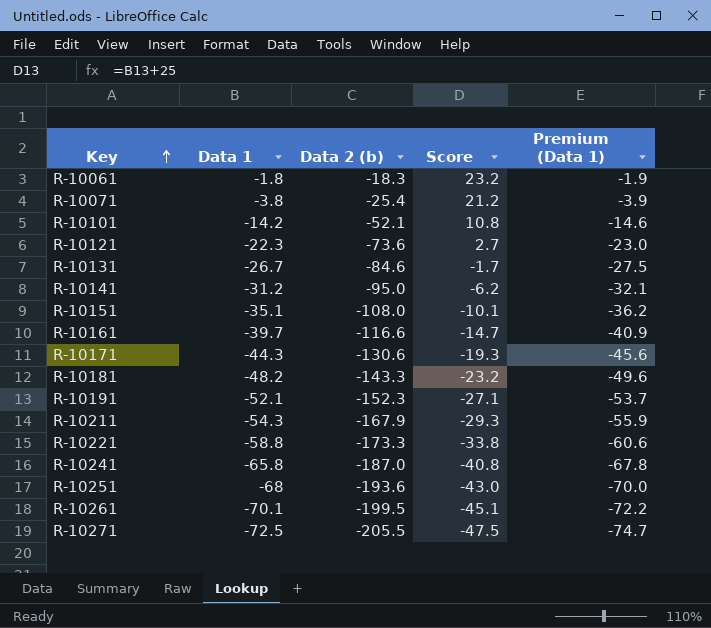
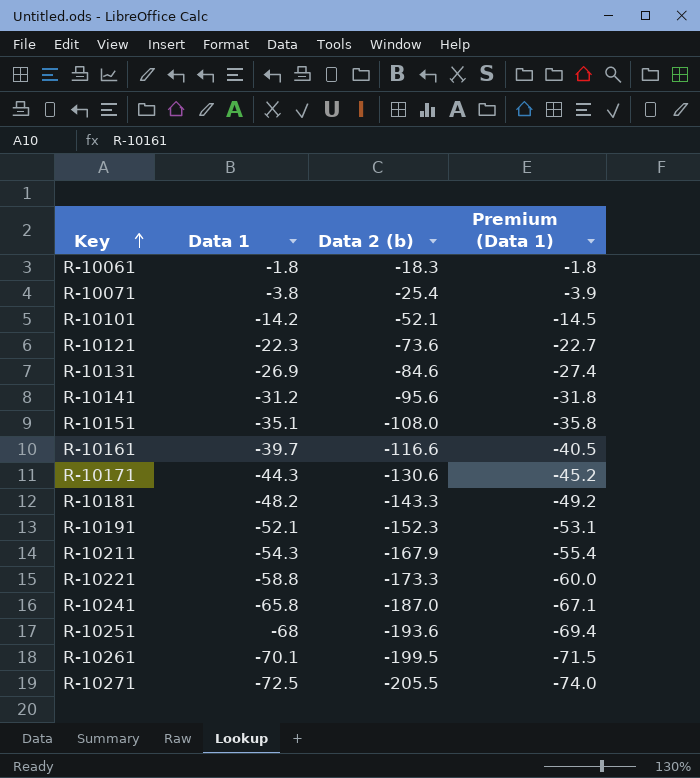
column Score | formula: [Data 1] + 25 -> none
column Premium (Data 1) | formula: [Data 1] * 1.03 -> [Data 1] * 1.02
R-10131 | Data 1: -26.7 -> -26.9
R-10141 | Data 2 (b): -95.0 -> -95.6

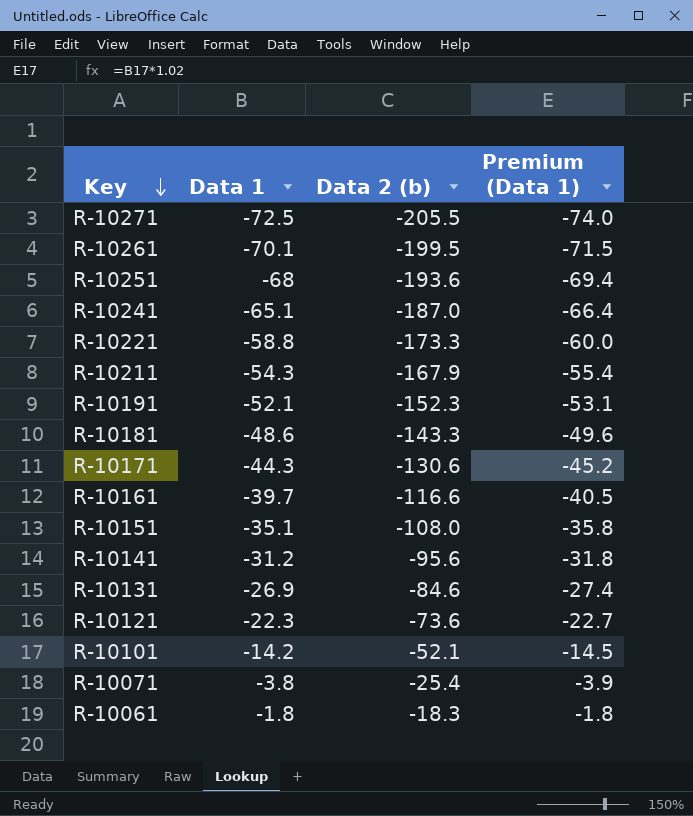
row order: Key ascending -> Key descending
R-10241 | Data 1: -65.8 -> -65.1
R-10241 | Premium (Data 1): -67.1 -> -66.4
R-10181 | Data 1: -48.2 -> -48.6
R-10181 | Premium (Data 1): -49.2 -> -49.6

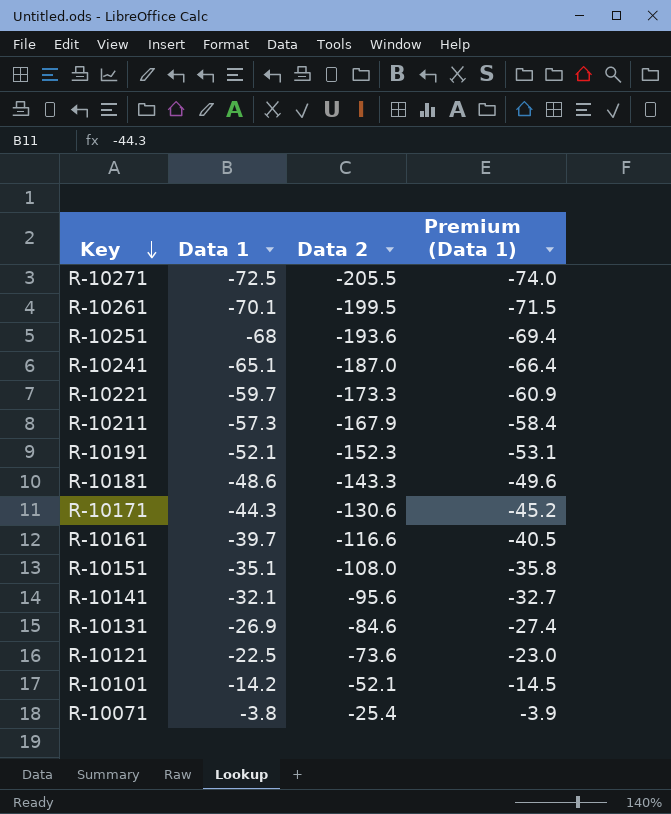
column name: Data 2 (b) -> Data 2
row R-10061: -1.8 | -18.3 | -1.8 -> none
R-10221 | Data 1: -58.8 -> -59.7
R-10221 | Premium (Data 1): -60.0 -> -60.9
R-10211 | Data 1: -54.3 -> -57.3
R-10211 | Premium (Data 1): -55.4 -> -58.4
R-10141 | Data 1: -31.2 -> -32.1
R-10141 | Premium (Data 1): -31.8 -> -32.7
R-10121 | Data 1: -22.3 -> -22.5
R-10121 | Premium (Data 1): -22.7 -> -23.0

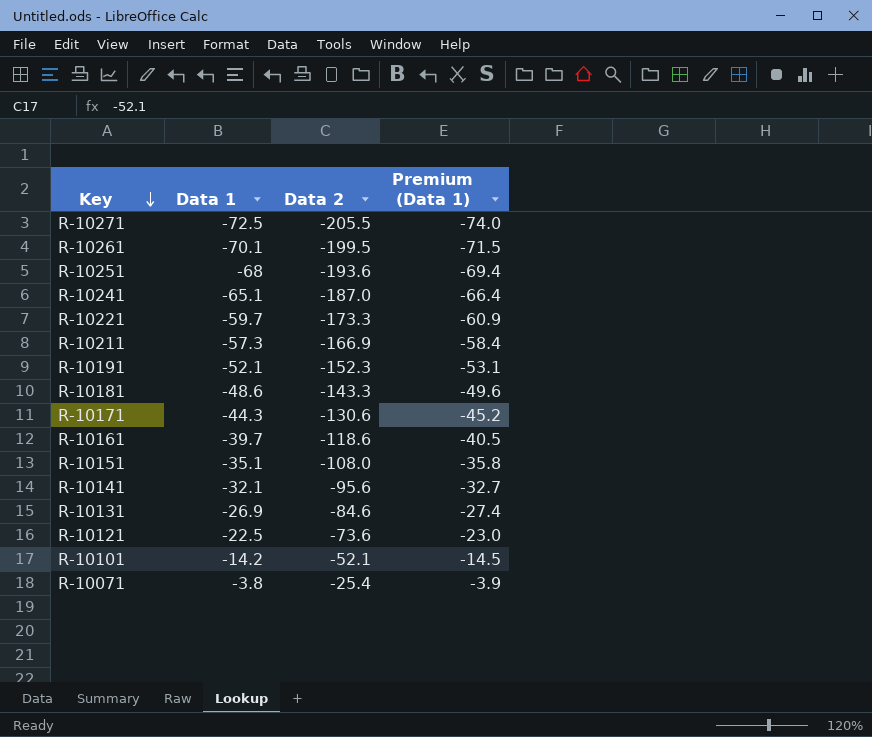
R-10211 | Data 2: -167.9 -> -166.9
R-10161 | Data 2: -116.6 -> -118.6

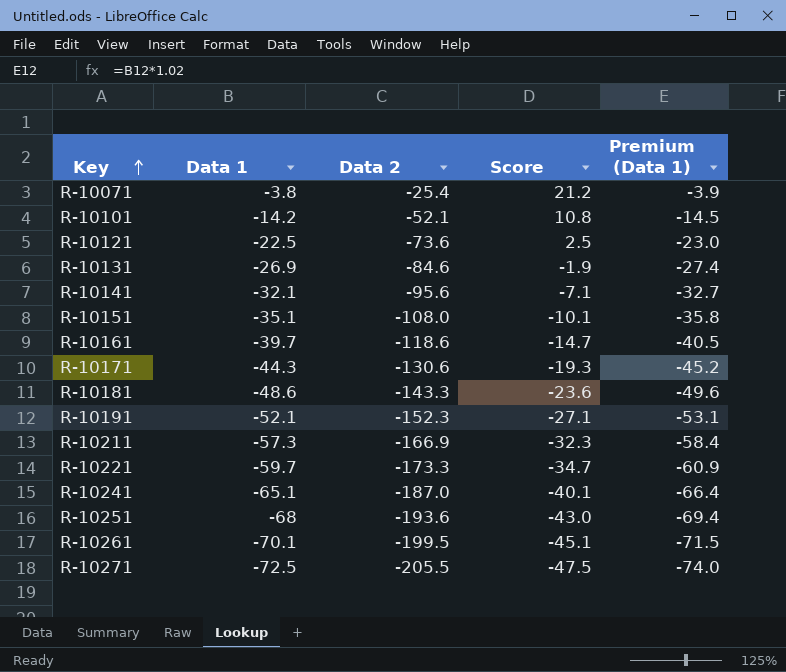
row order: Key descending -> Key ascending
column Score | formula: none -> [Data 1] + 25

